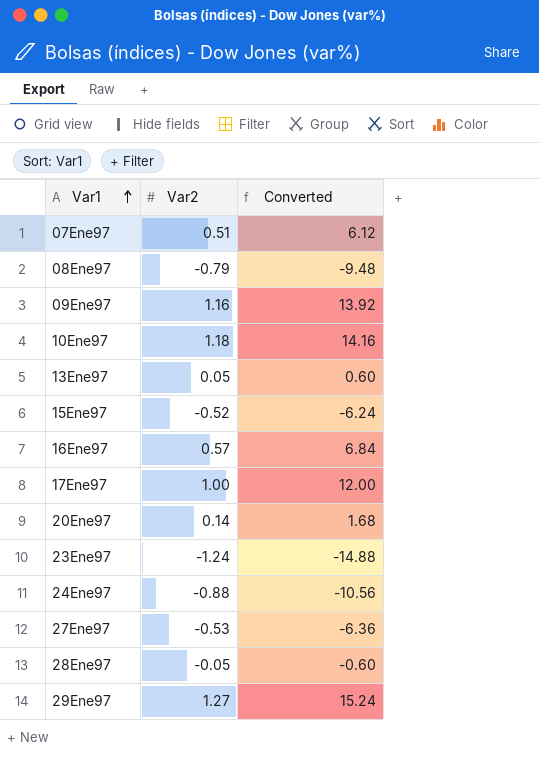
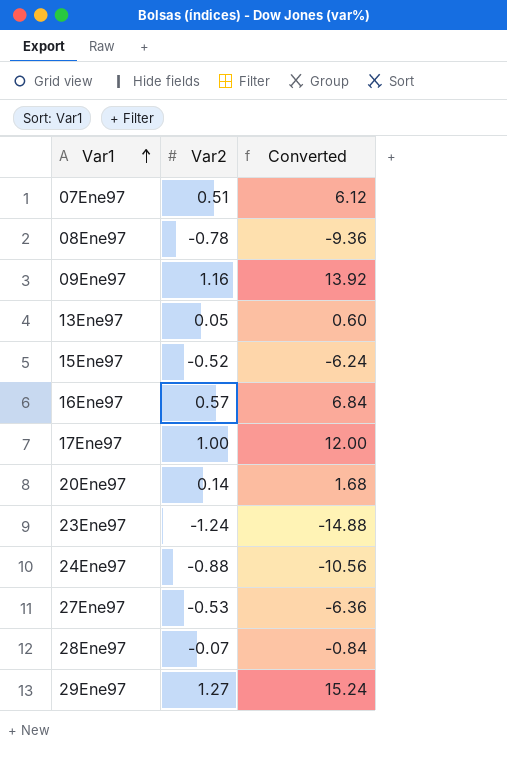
row 10Ene97: 1.18 | 14.16 -> none
08Ene97 | Var2: -0.79 -> -0.78
08Ene97 | Converted: -9.48 -> -9.36
28Ene97 | Var2: -0.05 -> -0.07
28Ene97 | Converted: -0.60 -> -0.84

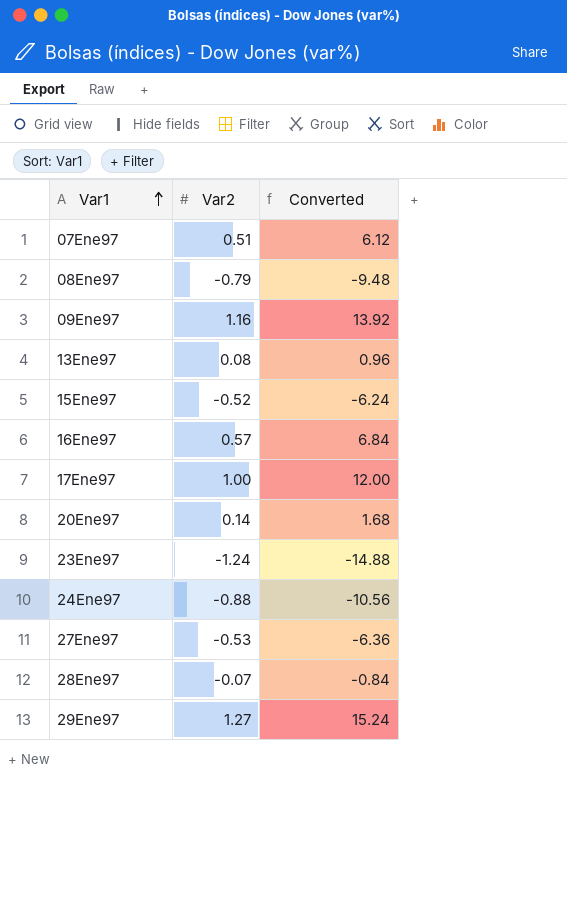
08Ene97 | Var2: -0.78 -> -0.79
08Ene97 | Converted: -9.36 -> -9.48
13Ene97 | Var2: 0.05 -> 0.08
13Ene97 | Converted: 0.60 -> 0.96

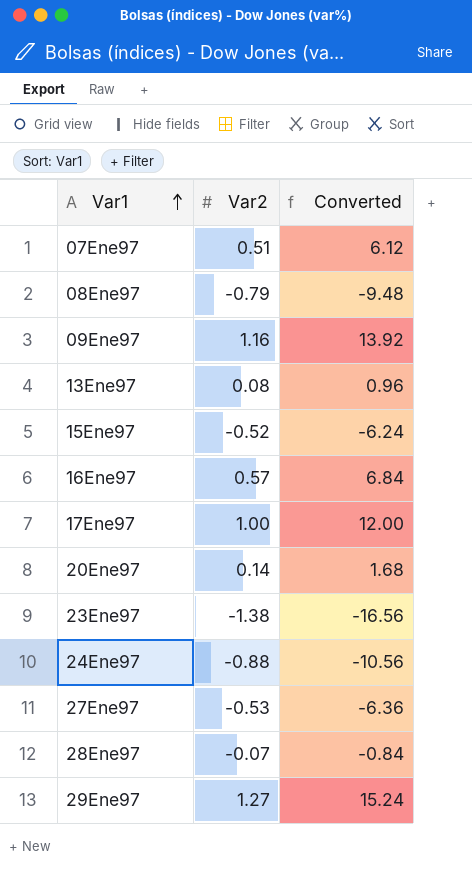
23Ene97 | Var2: -1.24 -> -1.38
23Ene97 | Converted: -14.88 -> -16.56

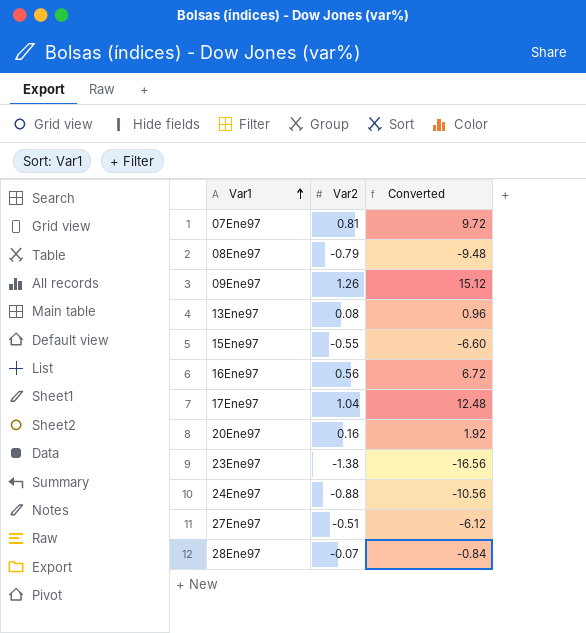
row 29Ene97: 1.27 | 15.24 -> none
07Ene97 | Var2: 0.51 -> 0.81
07Ene97 | Converted: 6.12 -> 9.72
09Ene97 | Var2: 1.16 -> 1.26
09Ene97 | Converted: 13.92 -> 15.12
15Ene97 | Var2: -0.52 -> -0.55
15Ene97 | Converted: -6.24 -> -6.60
16Ene97 | Var2: 0.57 -> 0.56
16Ene97 | Converted: 6.84 -> 6.72
17Ene97 | Var2: 1.00 -> 1.04
17Ene97 | Converted: 12.00 -> 12.48
20Ene97 | Var2: 0.14 -> 0.16
20Ene97 | Converted: 1.68 -> 1.92
27Ene97 | Var2: -0.53 -> -0.51
27Ene97 | Converted: -6.36 -> -6.12

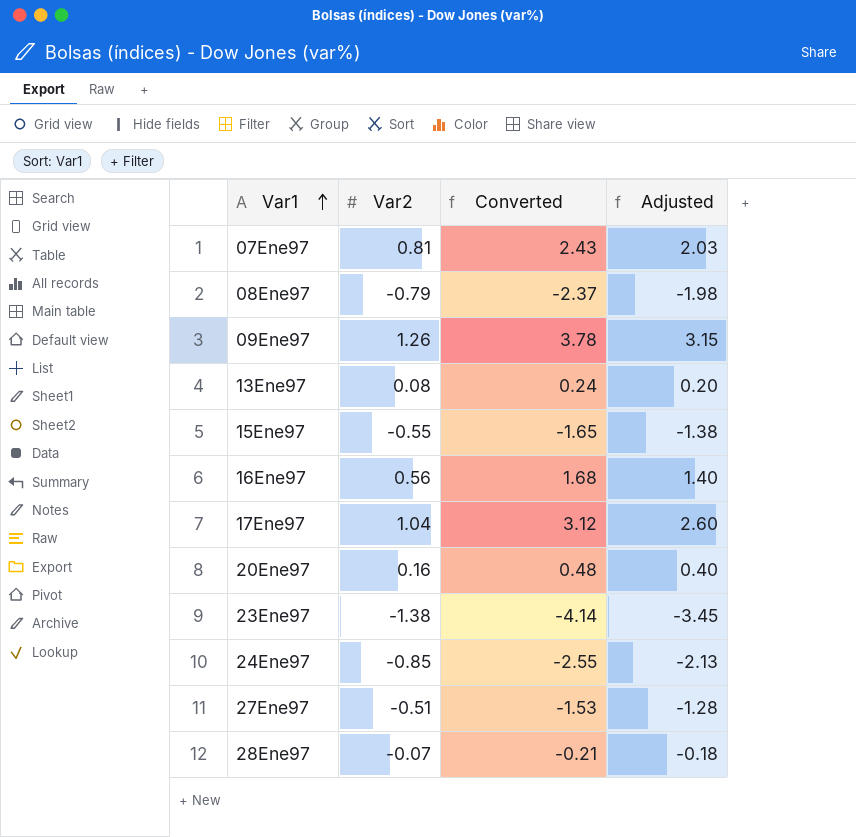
column Converted | formula: [Var2] * 12 -> [Var2] * 3
column Adjusted | formula: none -> [Var2] * 2.5
24Ene97 | Var2: -0.88 -> -0.85

